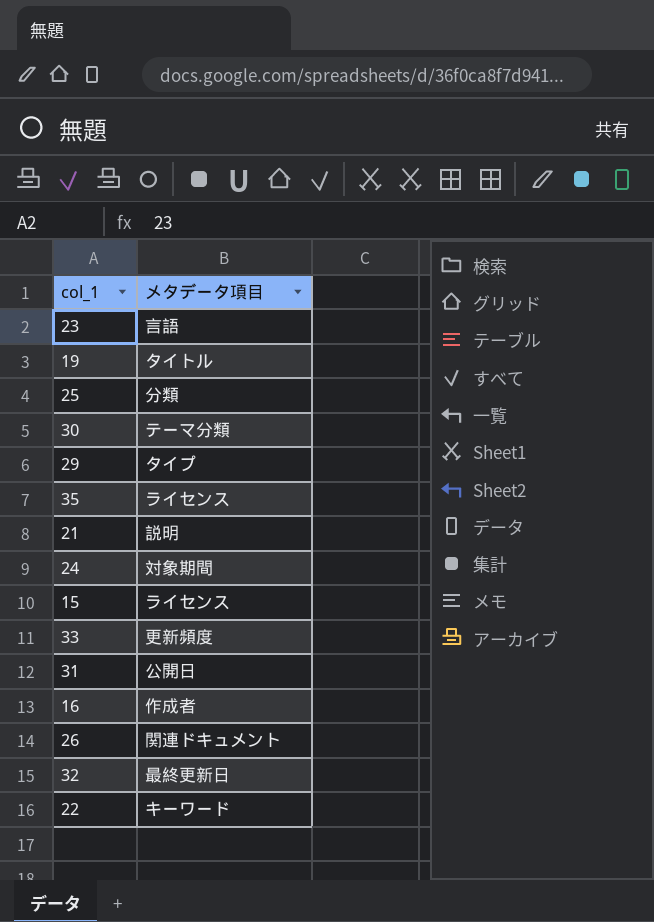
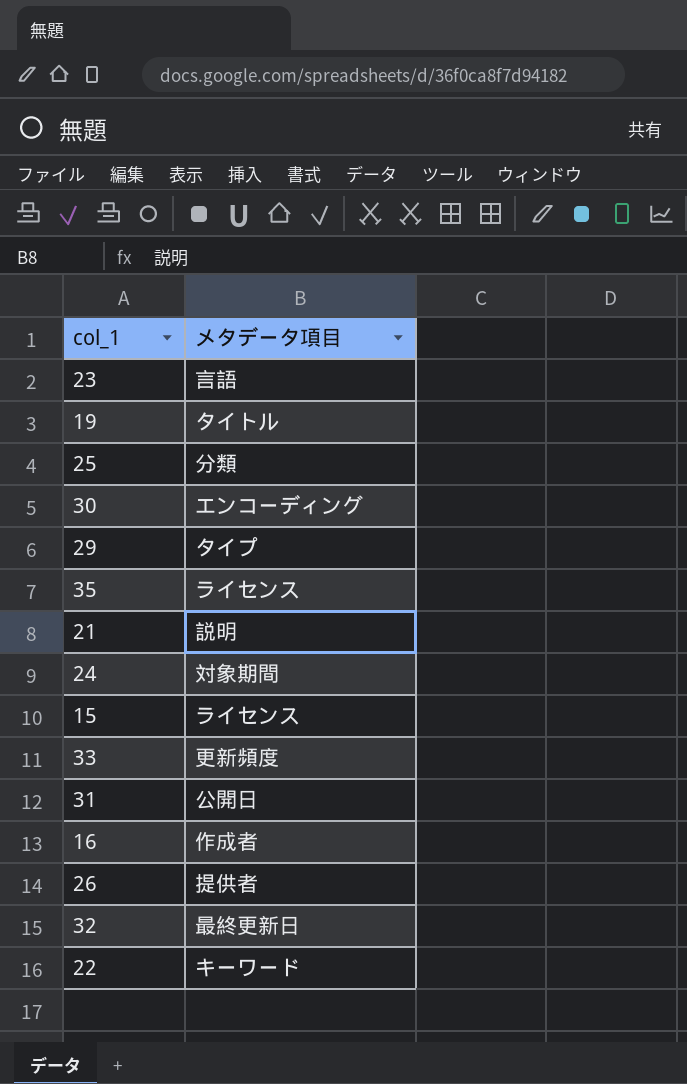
30 | メタデータ項目: テーマ分類 -> エンコーディング
26 | メタデータ項目: 関連ドキュメント -> 提供者

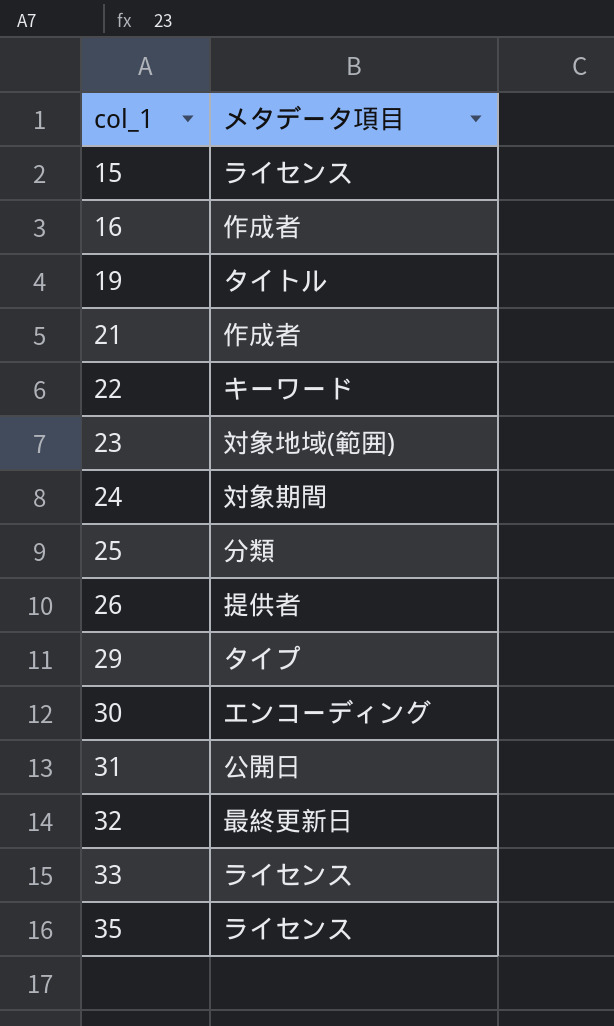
row order: none -> col_1 ascending
21 | メタデータ項目: 説明 -> 作成者
23 | メタデータ項目: 言語 -> 対象地域(範囲)
33 | メタデータ項目: 更新頻度 -> ライセンス

